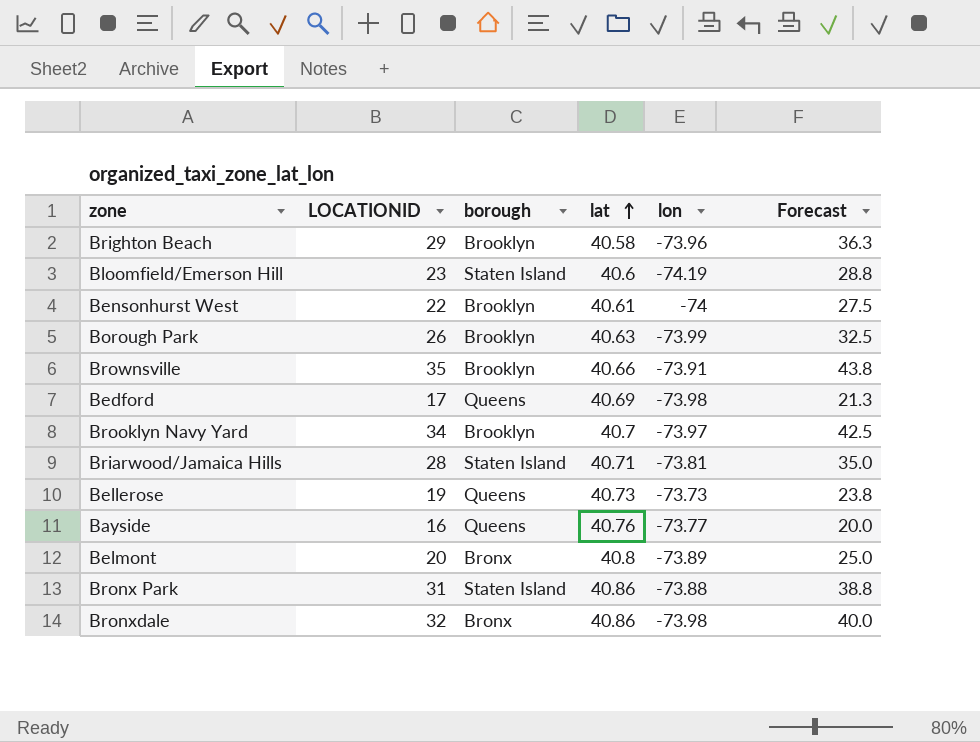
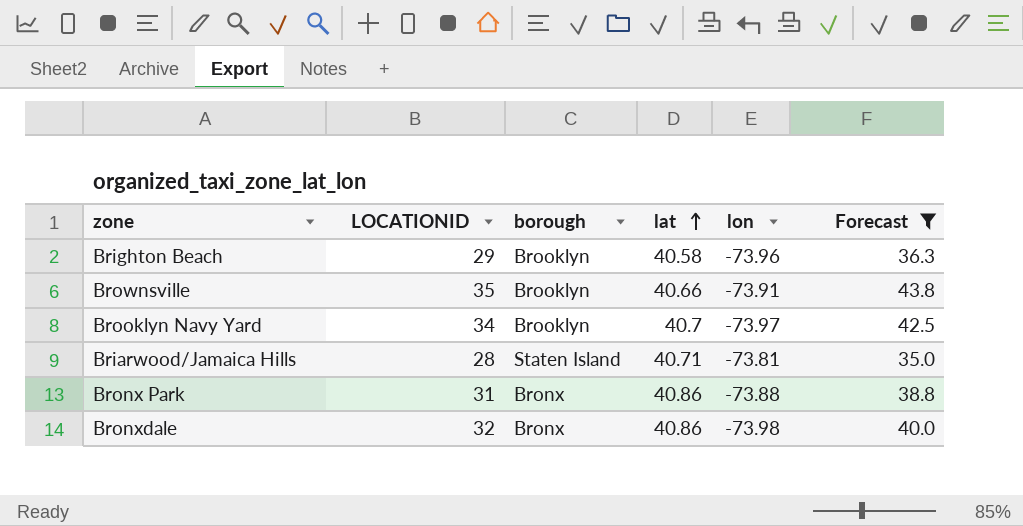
filter: none -> Forecast >= 35.0
Bronx Park | borough: Staten Island -> Bronx

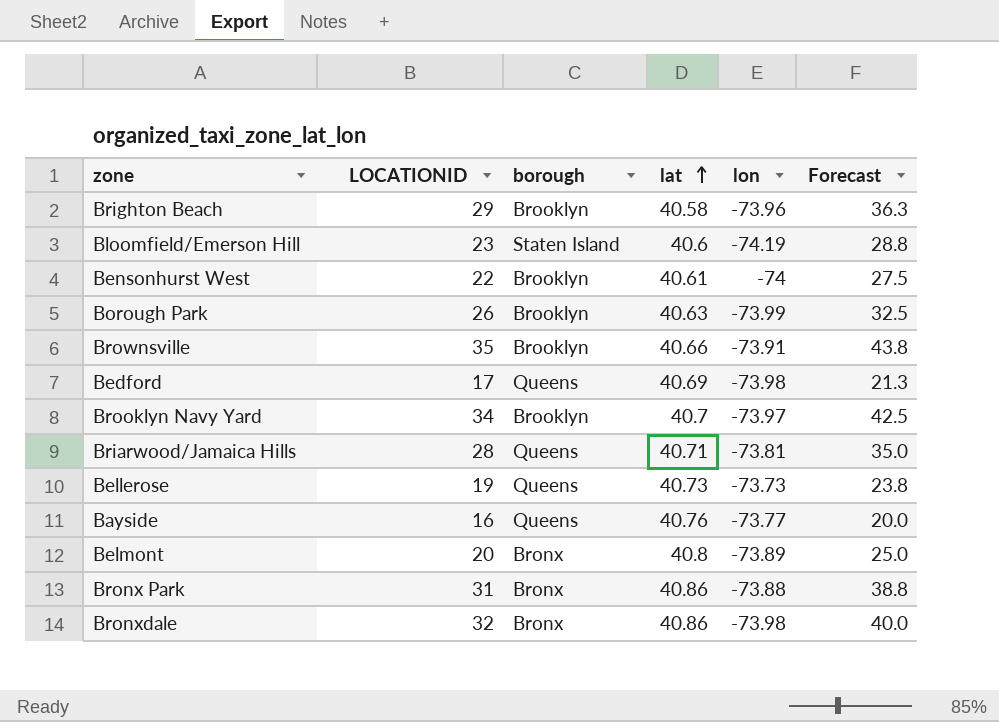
filter: Forecast >= 35.0 -> none
Briarwood/Jamaica Hills | borough: Staten Island -> Queens

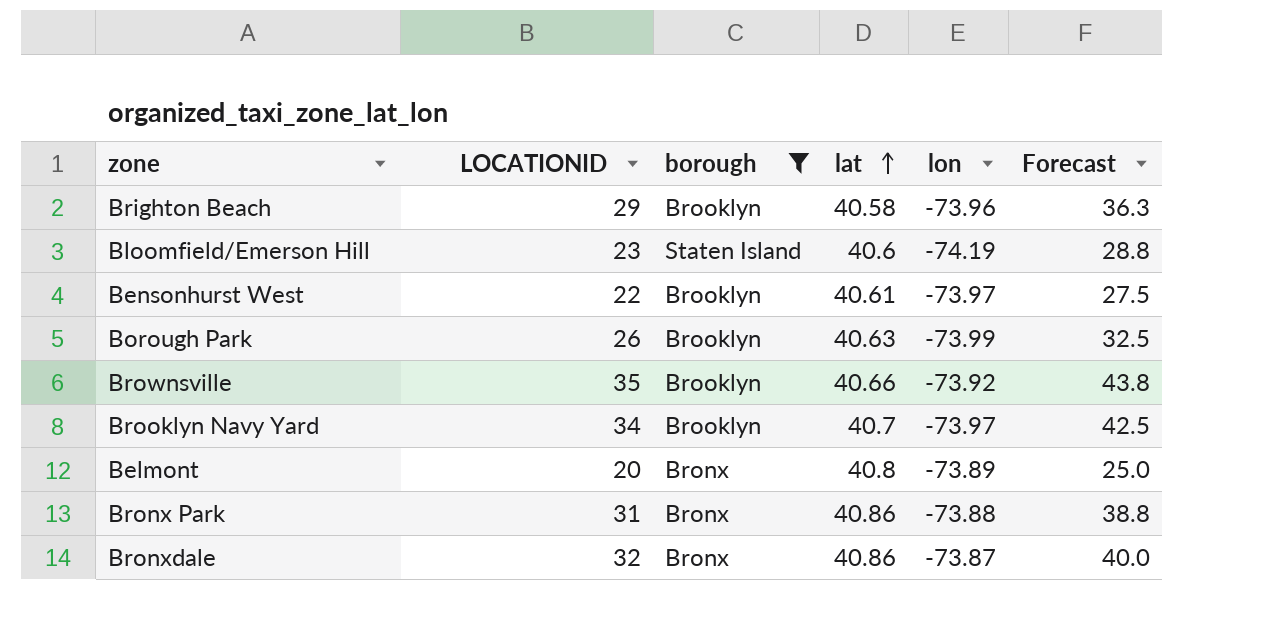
filter: none -> borough != Queens
Bensonhurst West | lon: -74 -> -73.97
Brownsville | lon: -73.91 -> -73.92
Bronxdale | lon: -73.98 -> -73.87

